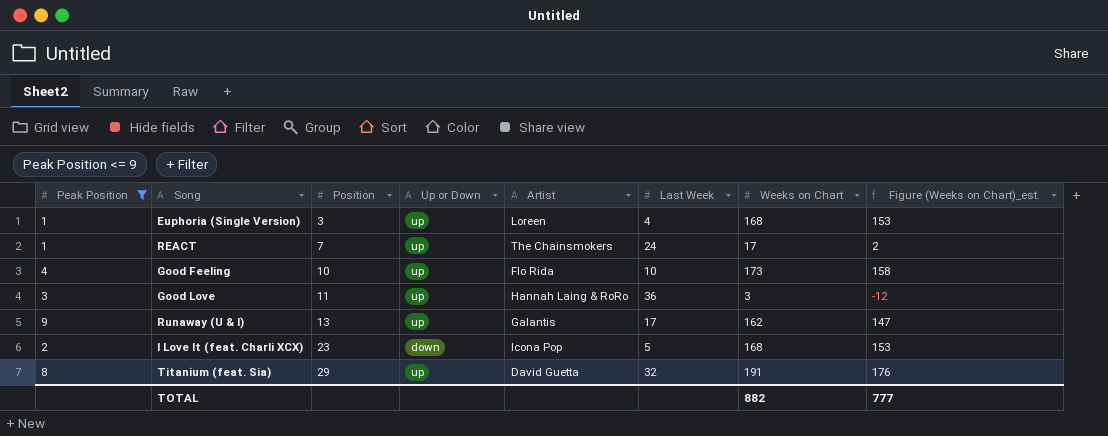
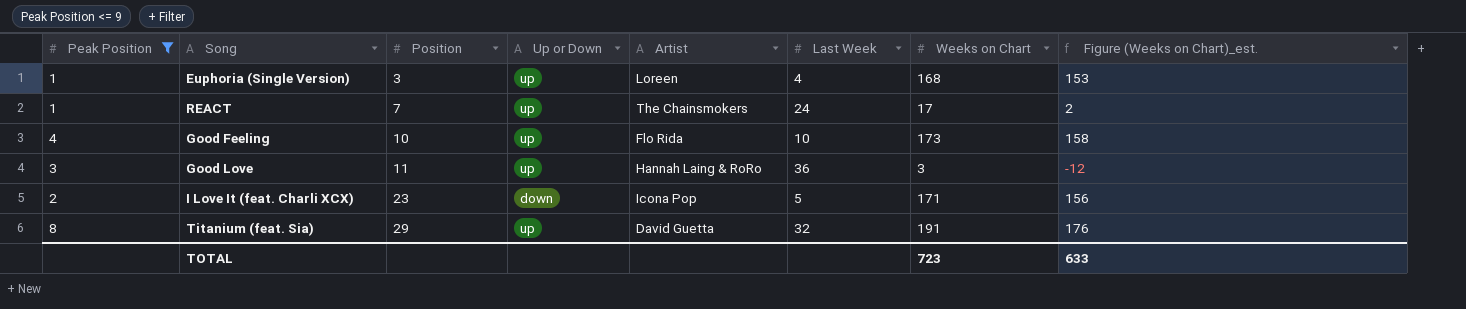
row Runaway (U & I): 9 | 13 | up | Galantis | 17 | 162 | 147 -> none
I Love It (feat. Charli XCX) | Weeks on Chart: 168 -> 171
I Love It (feat. Charli XCX) | Figure (Weeks on Chart)_est.: 153 -> 156
TOTAL | Weeks on Chart: 882 -> 723
TOTAL | Figure (Weeks on Chart)_est.: 777 -> 633

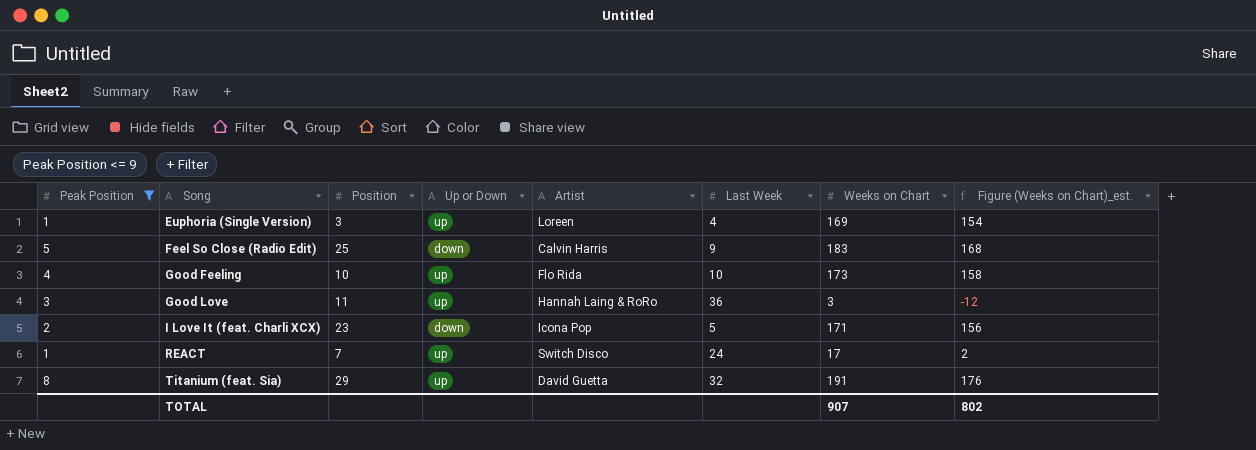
row order: Position ascending -> Song ascending
Euphoria (Single Version) | Weeks on Chart: 168 -> 169
Euphoria (Single Version) | Figure (Weeks on Chart)_est.: 153 -> 154
row Feel So Close (Radio Edit): none -> 5 | 25 | down | Calvin Harris | 9 | 183 | 168
REACT | Artist: The Chainsmokers -> Switch Disco
TOTAL | Weeks on Chart: 723 -> 907
TOTAL | Figure (Weeks on Chart)_est.: 633 -> 802

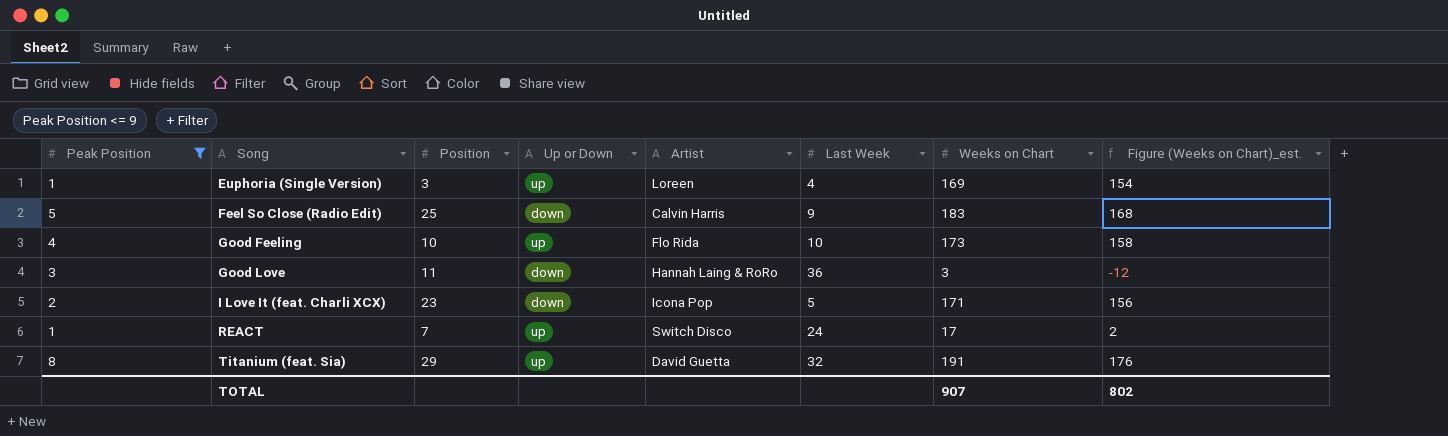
Good Love | Up or Down: up -> down

